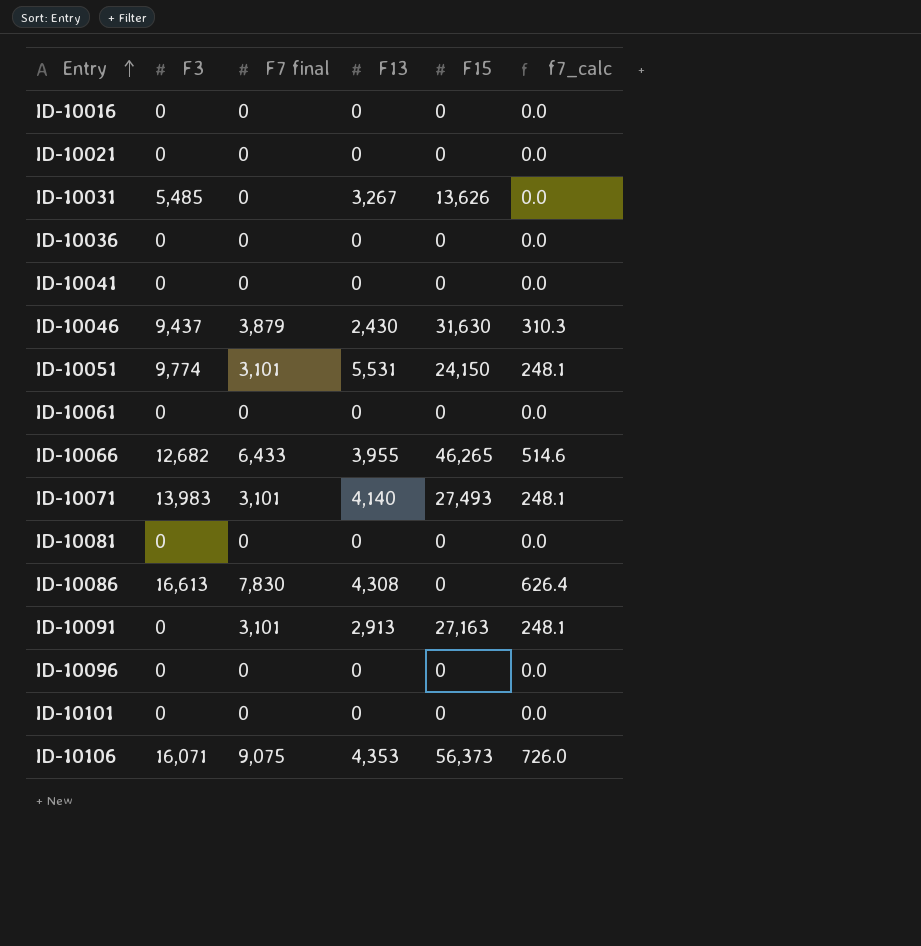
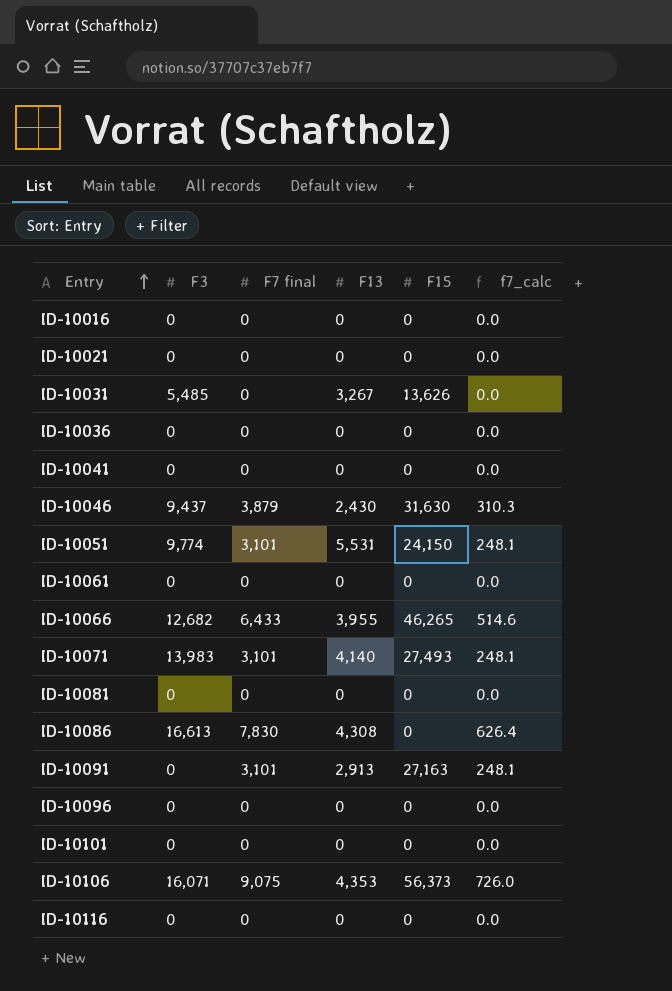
row ID-10116: none -> 0 | 0 | 0 | 0 | 0.0

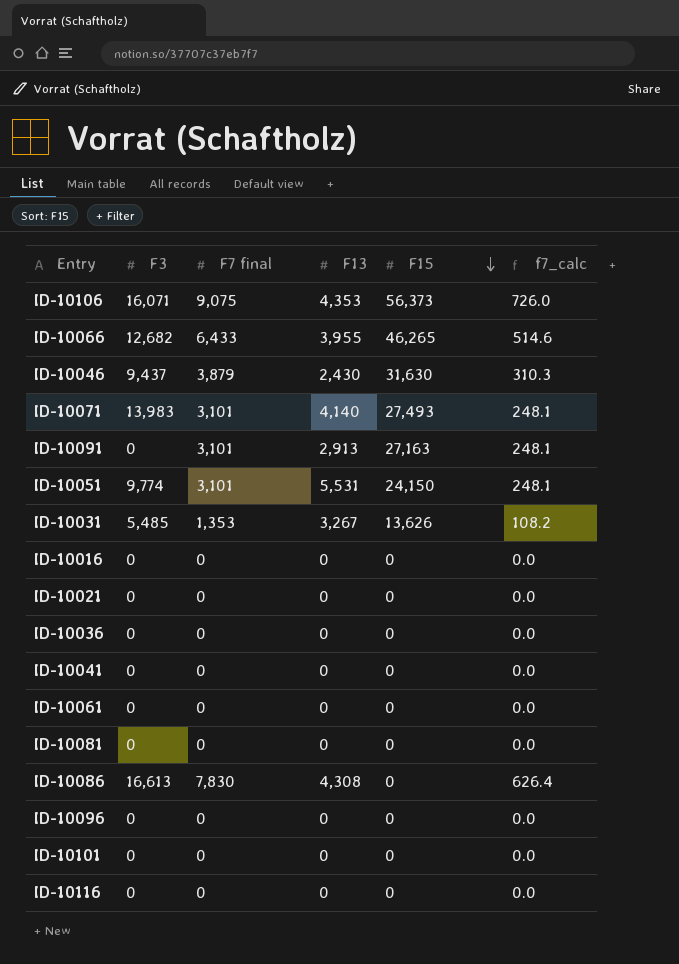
row order: Entry ascending -> F15 descending
ID-10031 | F7 final: 0 -> 1,353
ID-10031 | f7_calc: 0.0 -> 108.2

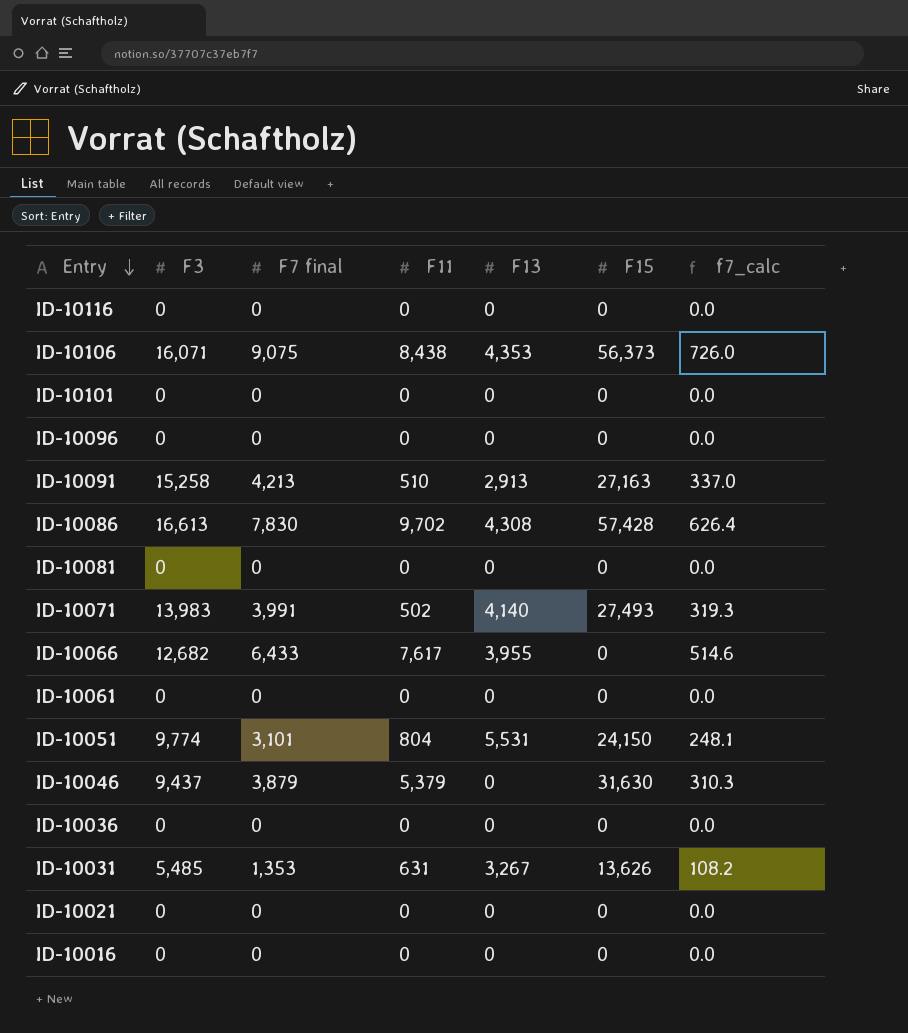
row order: F15 descending -> Entry descending
column F11 | position: none -> 4
row ID-10041: 0 | 0 | 0 | 0 | 0.0 -> none
ID-10091 | F3: 0 -> 15,258
ID-10091 | F7 final: 3,101 -> 4,213
ID-10091 | f7_calc: 248.1 -> 337.0
ID-10086 | F15: 0 -> 57,428
ID-10071 | F7 final: 3,101 -> 3,991
ID-10071 | f7_calc: 248.1 -> 319.3
ID-10066 | F15: 46,265 -> 0
ID-10046 | F13: 2,430 -> 0

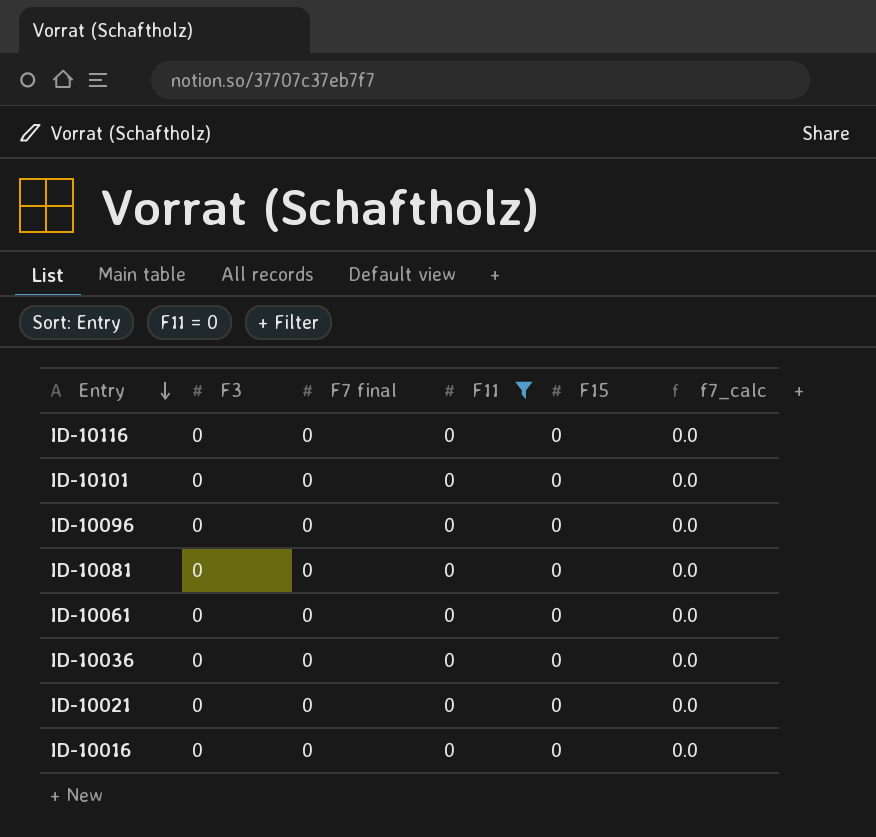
filter: none -> F11 = 0
column F13 | position: 5 -> none

